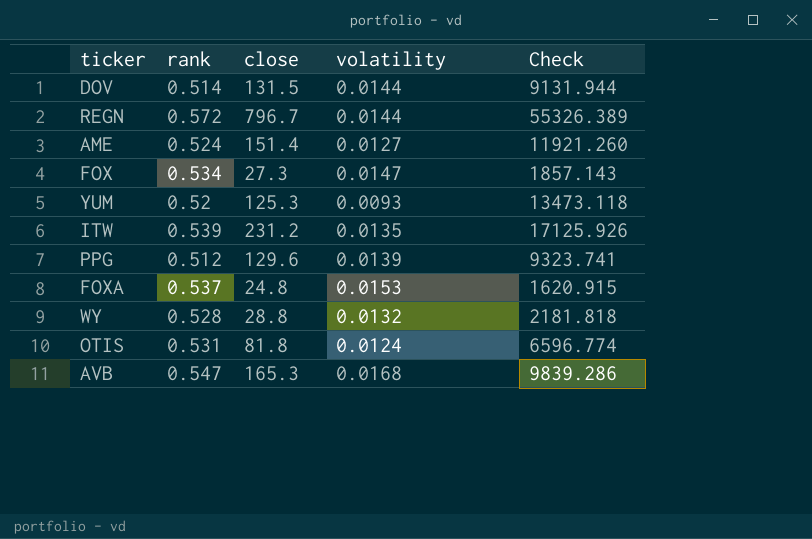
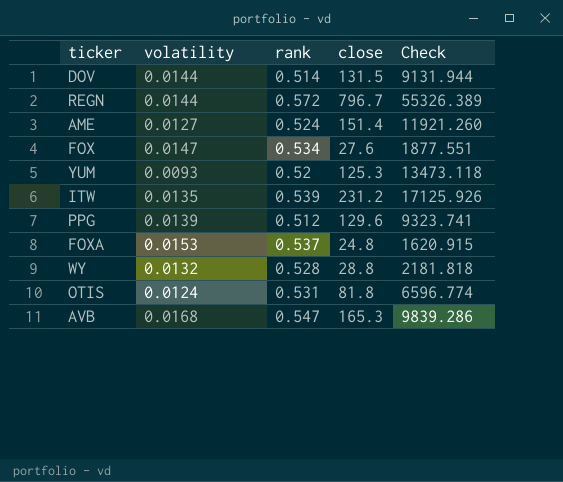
column volatility | position: 4 -> 2
FOX | close: 27.3 -> 27.6
FOX | Check: 1857.143 -> 1877.551

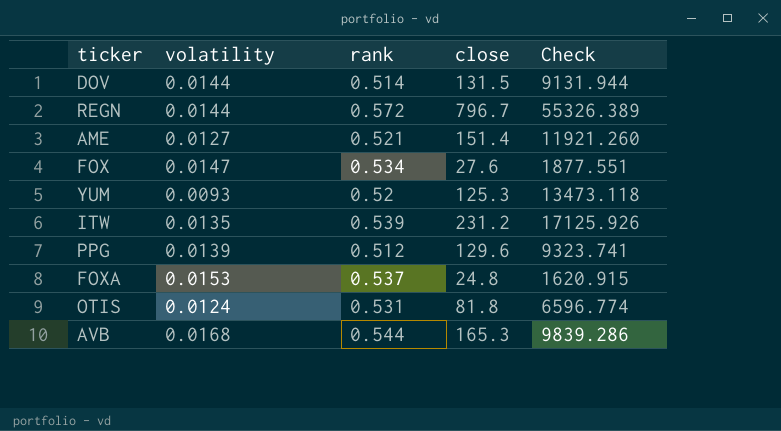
row WY: 0.0132 | 0.528 | 28.8 | 2181.818 -> none
AME | rank: 0.524 -> 0.521
AVB | rank: 0.547 -> 0.544

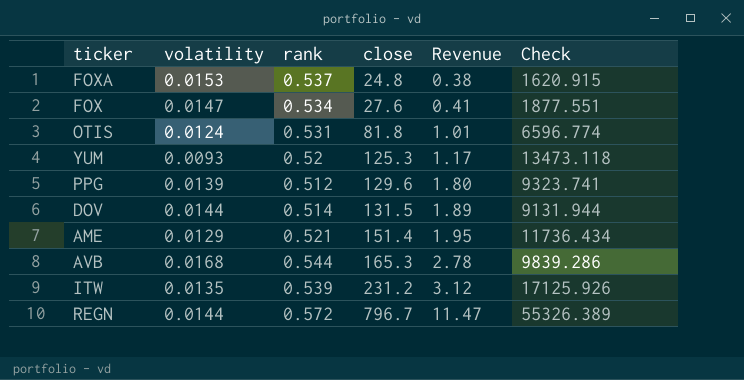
row order: none -> close ascending
column Revenue | formula: none -> [volatility] * [close]
AME | volatility: 0.0127 -> 0.0129
AME | Check: 11921.260 -> 11736.434

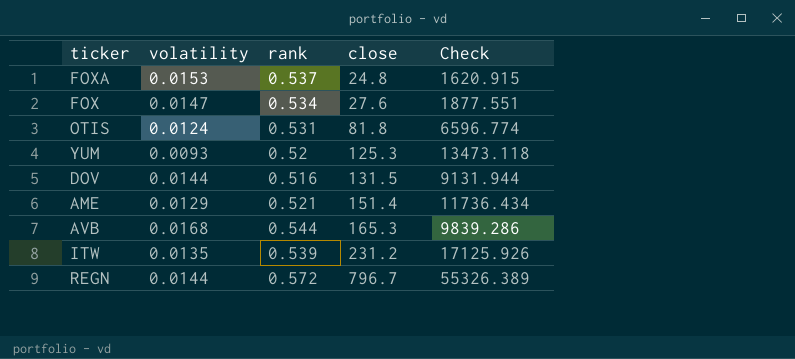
column Revenue | formula: [volatility] * [close] -> none
row PPG: 0.0139 | 0.512 | 129.6 | 1.80 | 9323.741 -> none
DOV | rank: 0.514 -> 0.516

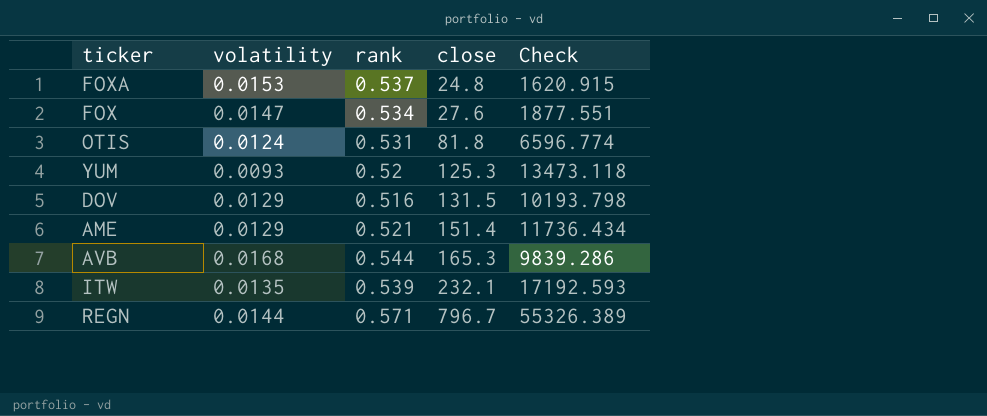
DOV | volatility: 0.0144 -> 0.0129
DOV | Check: 9131.944 -> 10193.798
ITW | close: 231.2 -> 232.1
ITW | Check: 17125.926 -> 17192.593
REGN | rank: 0.572 -> 0.571

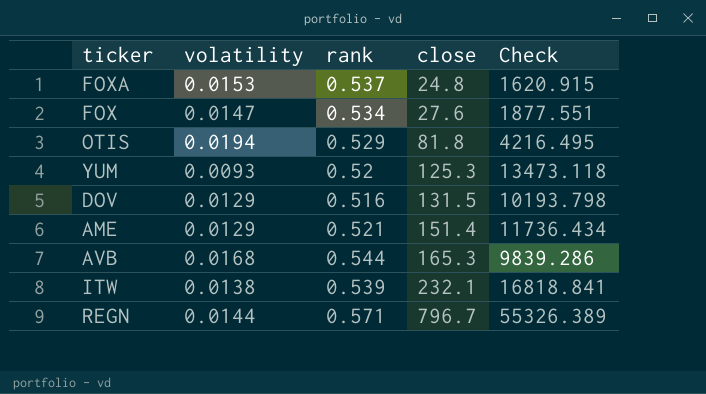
OTIS | volatility: 0.0124 -> 0.0194
OTIS | rank: 0.531 -> 0.529
OTIS | Check: 6596.774 -> 4216.495
ITW | volatility: 0.0135 -> 0.0138
ITW | Check: 17192.593 -> 16818.841

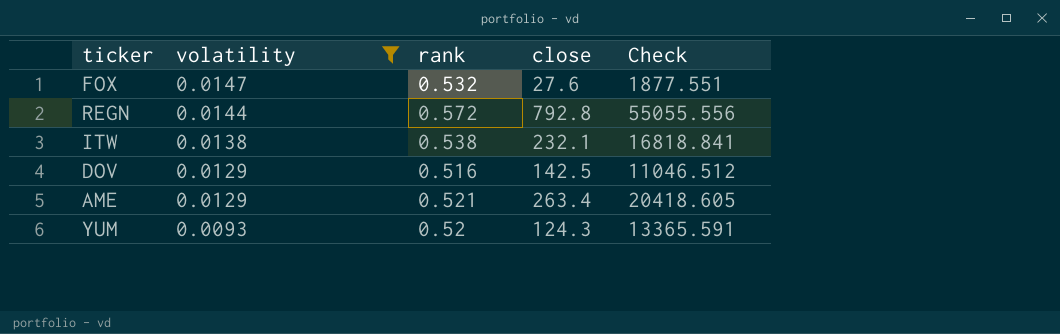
filter: none -> volatility <= 0.0147
row order: close ascending -> volatility descending
FOX | rank: 0.534 -> 0.532
REGN | rank: 0.571 -> 0.572
REGN | close: 796.7 -> 792.8
REGN | Check: 55326.389 -> 55055.556
ITW | rank: 0.539 -> 0.538
DOV | close: 131.5 -> 142.5
DOV | Check: 10193.798 -> 11046.512
AME | close: 151.4 -> 263.4
AME | Check: 11736.434 -> 20418.605
YUM | close: 125.3 -> 124.3
YUM | Check: 13473.118 -> 13365.591

